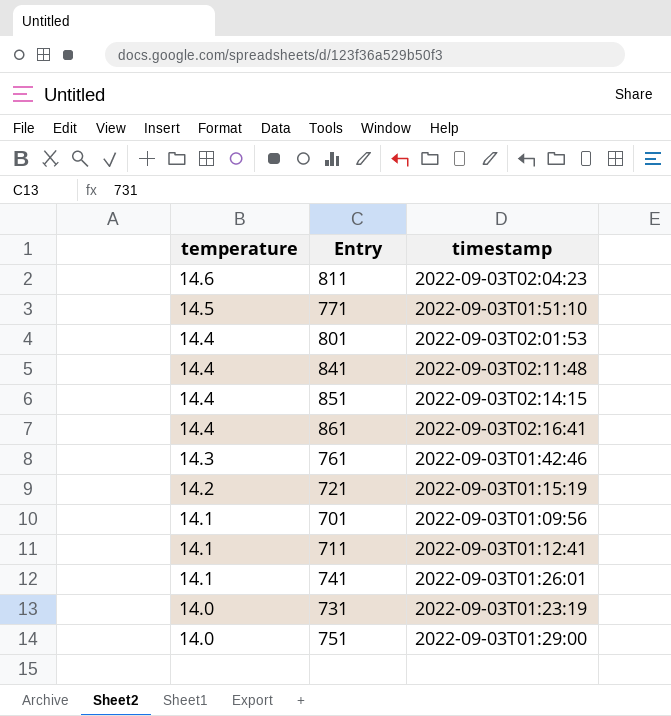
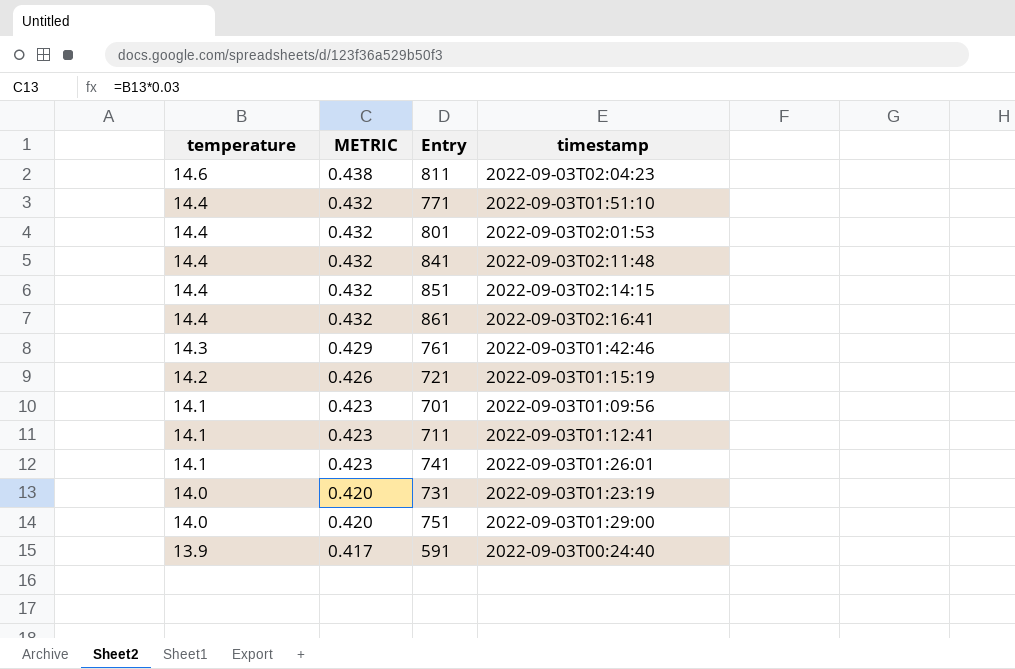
column METRIC | formula: none -> [temperature] * 0.03
771 | temperature: 14.5 -> 14.4
row 591: none -> 13.9 | 0.417 | 2022-09-03T00:24:40

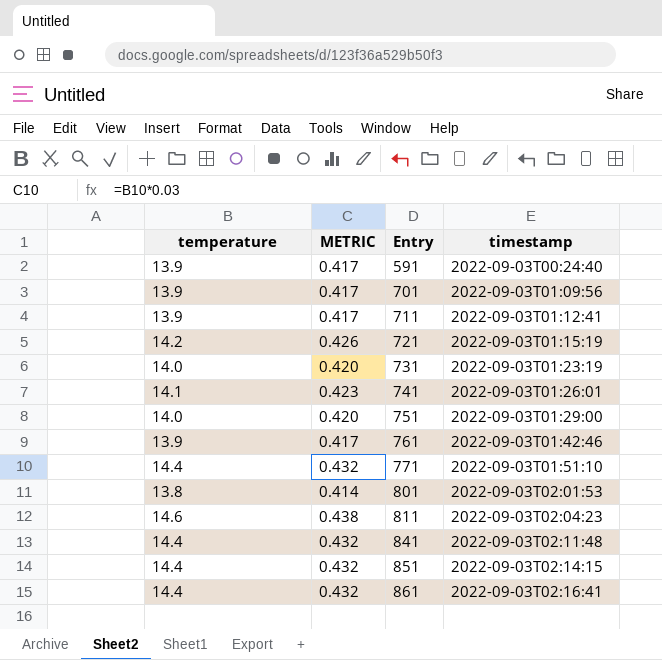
row order: temperature descending -> Entry ascending
701 | temperature: 14.1 -> 13.9
701 | METRIC: 0.423 -> 0.417
711 | temperature: 14.1 -> 13.9
711 | METRIC: 0.423 -> 0.417
761 | temperature: 14.3 -> 13.9
761 | METRIC: 0.429 -> 0.417
801 | temperature: 14.4 -> 13.8
801 | METRIC: 0.432 -> 0.414

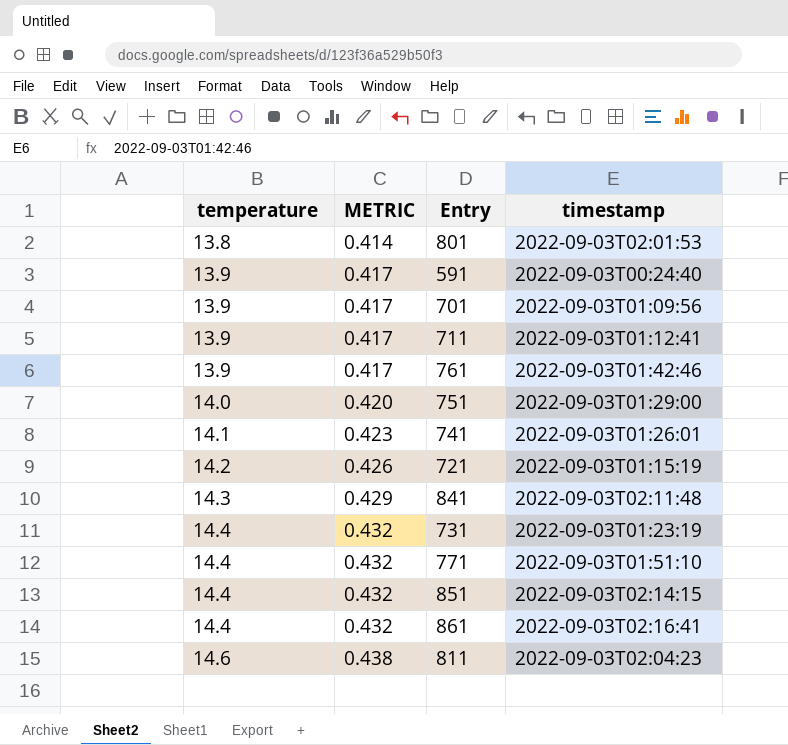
row order: Entry ascending -> temperature ascending
841 | temperature: 14.4 -> 14.3
841 | METRIC: 0.432 -> 0.429
731 | temperature: 14.0 -> 14.4
731 | METRIC: 0.420 -> 0.432

